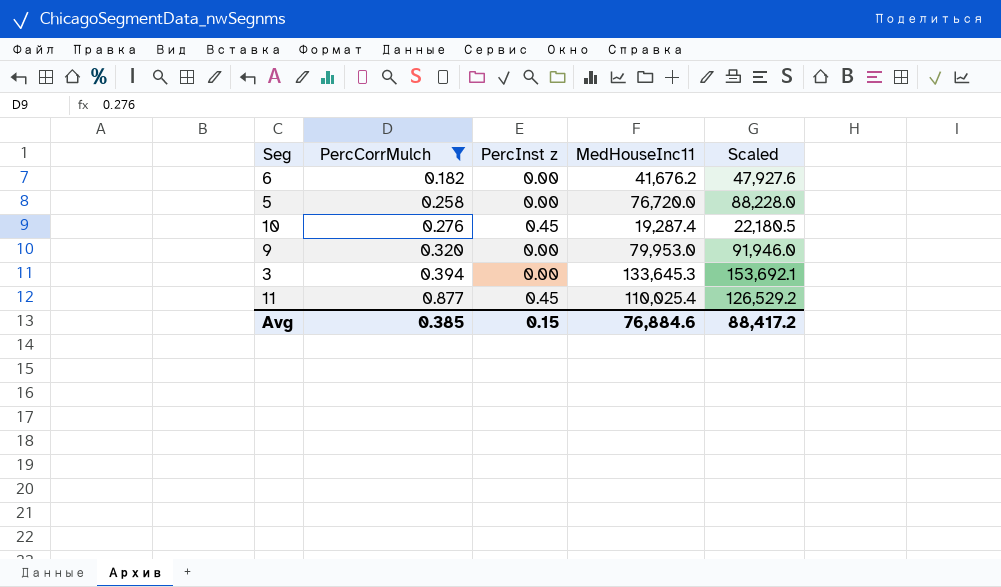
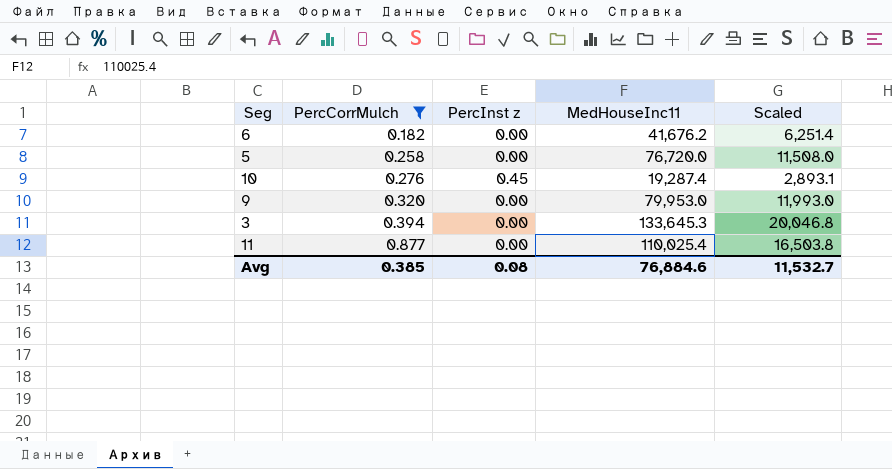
column Scaled | formula: [MedHouseInc11] * 1.15 -> [MedHouseInc11] * 0.15
11 | PercInst z: 0.45 -> 0.00
Avg | PercInst z: 0.15 -> 0.08
Avg | Scaled: 88,417.2 -> 11,532.7

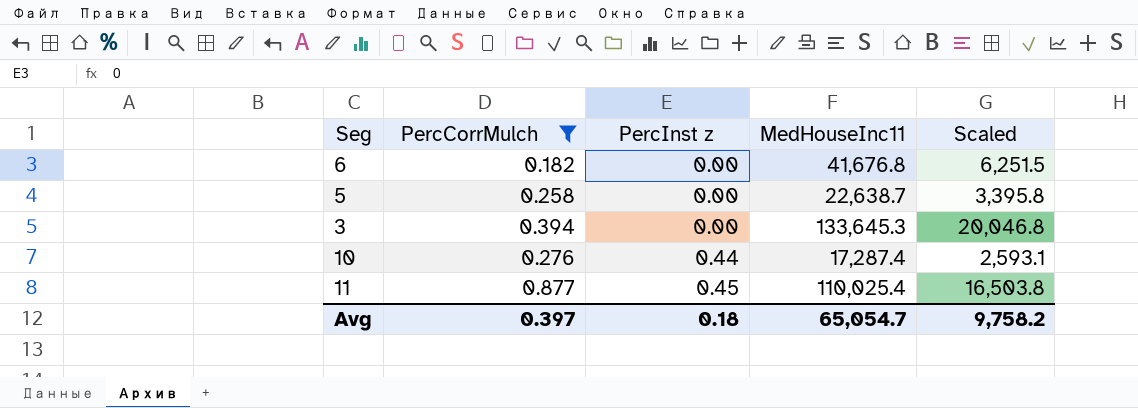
row order: PercCorrMulch ascending -> PercInst z ascending
row 9: 0.320 | 0.00 | 79,953.0 | 11,993.0 -> none
6 | MedHouseInc11: 41,676.2 -> 41,676.8
6 | Scaled: 6,251.4 -> 6,251.5
5 | MedHouseInc11: 76,720.0 -> 22,638.7
5 | Scaled: 11,508.0 -> 3,395.8
10 | PercInst z: 0.45 -> 0.44
10 | MedHouseInc11: 19,287.4 -> 17,287.4
10 | Scaled: 2,893.1 -> 2,593.1
11 | PercInst z: 0.00 -> 0.45
Avg | PercCorrMulch: 0.385 -> 0.397
Avg | PercInst z: 0.08 -> 0.18
Avg | MedHouseInc11: 76,884.6 -> 65,054.7
Avg | Scaled: 11,532.7 -> 9,758.2

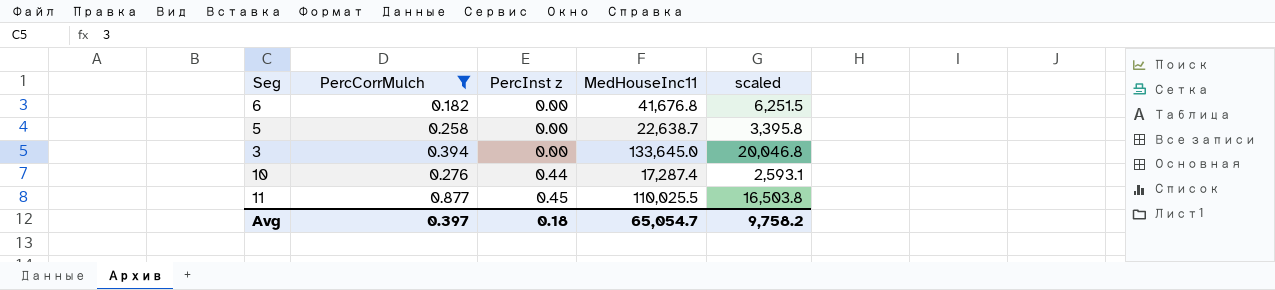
column name: Scaled -> scaled
3 | MedHouseInc11: 133,645.3 -> 133,645.0
11 | MedHouseInc11: 110,025.4 -> 110,025.5

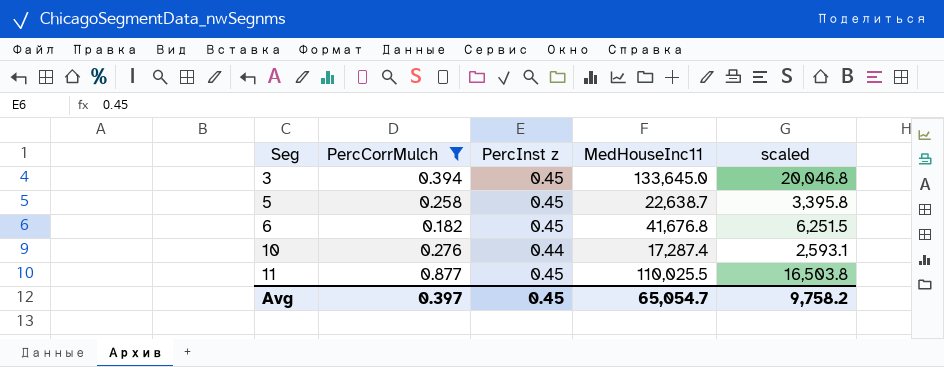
row order: PercInst z ascending -> Seg ascending
3 | PercInst z: 0.00 -> 0.45
5 | PercInst z: 0.00 -> 0.45
6 | PercInst z: 0.00 -> 0.45
Avg | PercInst z: 0.18 -> 0.45

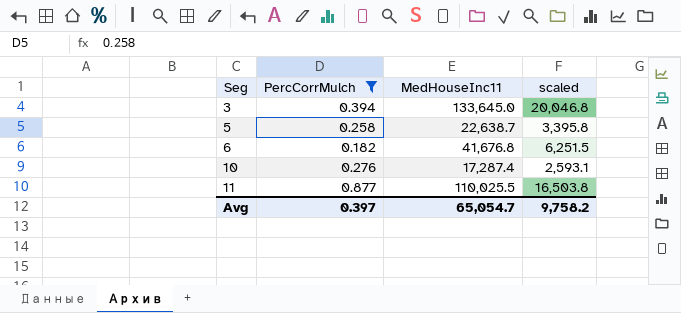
column PercInst z | position: 3 -> none

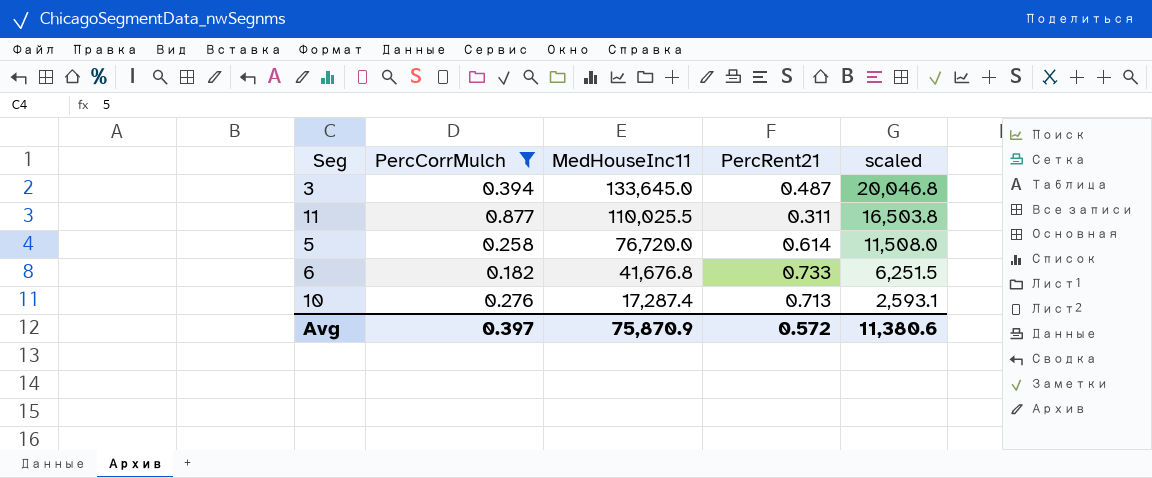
row order: Seg ascending -> MedHouseInc11 descending
column PercRent21 | position: none -> 4
5 | MedHouseInc11: 22,638.7 -> 76,720.0
5 | scaled: 3,395.8 -> 11,508.0
Avg | MedHouseInc11: 65,054.7 -> 75,870.9
Avg | scaled: 9,758.2 -> 11,380.6

